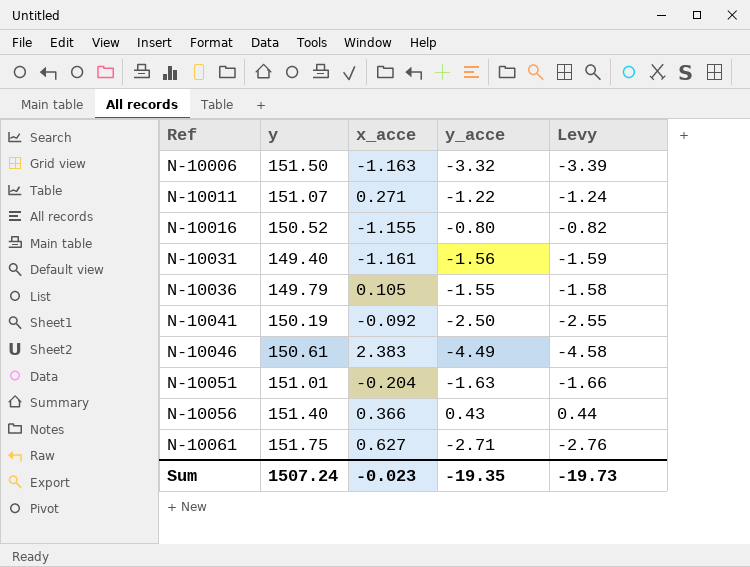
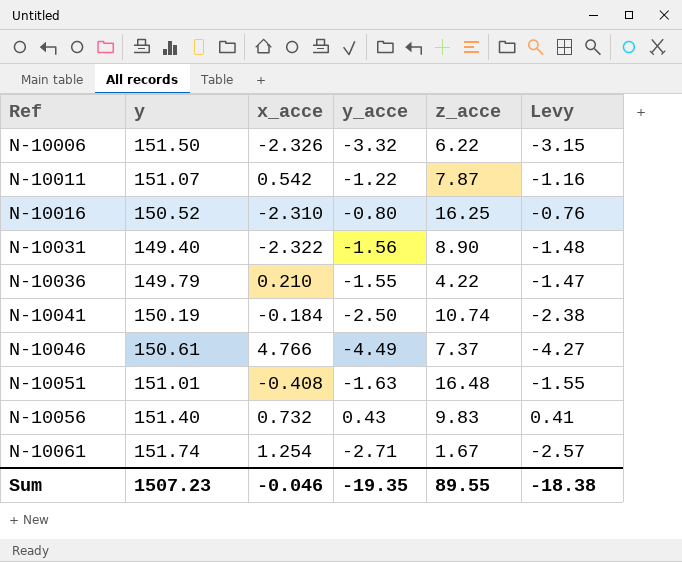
column z_acce | position: none -> 5
column Levy | formula: [y_acce] * 1.02 -> [y_acce] * 0.95
N-10006 | x_acce: -1.163 -> -2.326
N-10011 | x_acce: 0.271 -> 0.542
N-10016 | x_acce: -1.155 -> -2.310
N-10031 | x_acce: -1.161 -> -2.322
N-10036 | x_acce: 0.105 -> 0.210
N-10041 | x_acce: -0.092 -> -0.184
N-10046 | x_acce: 2.383 -> 4.766
N-10051 | x_acce: -0.204 -> -0.408
N-10056 | x_acce: 0.366 -> 0.732
N-10061 | y: 151.75 -> 151.74
N-10061 | x_acce: 0.627 -> 1.254
Sum | y: 1507.24 -> 1507.23
Sum | x_acce: -0.023 -> -0.046
Sum | Levy: -19.73 -> -18.38

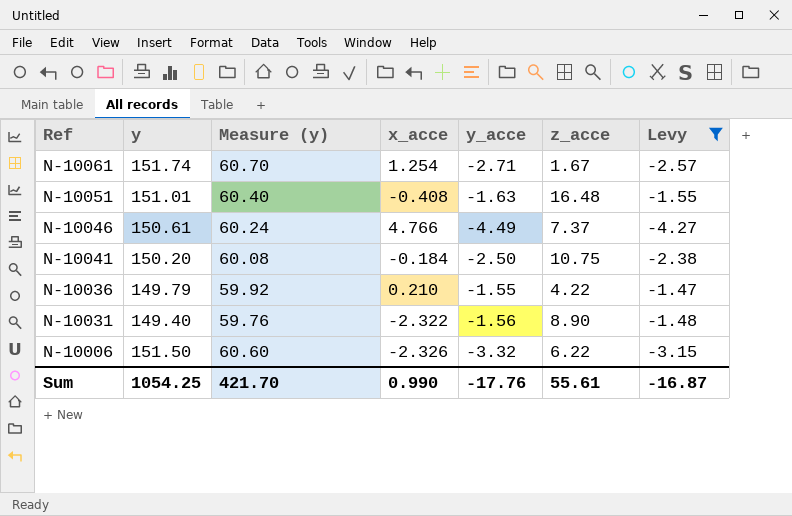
filter: none -> Levy <= -1.47
row order: Ref ascending -> Ref descending
column Measure (y) | formula: none -> [y] * 0.4
N-10041 | y: 150.19 -> 150.20
N-10041 | z_acce: 10.74 -> 10.75
Sum | y: 1507.23 -> 1054.25
Sum | x_acce: -0.046 -> 0.990
Sum | y_acce: -19.35 -> -17.76
Sum | z_acce: 89.55 -> 55.61
Sum | Levy: -18.38 -> -16.87

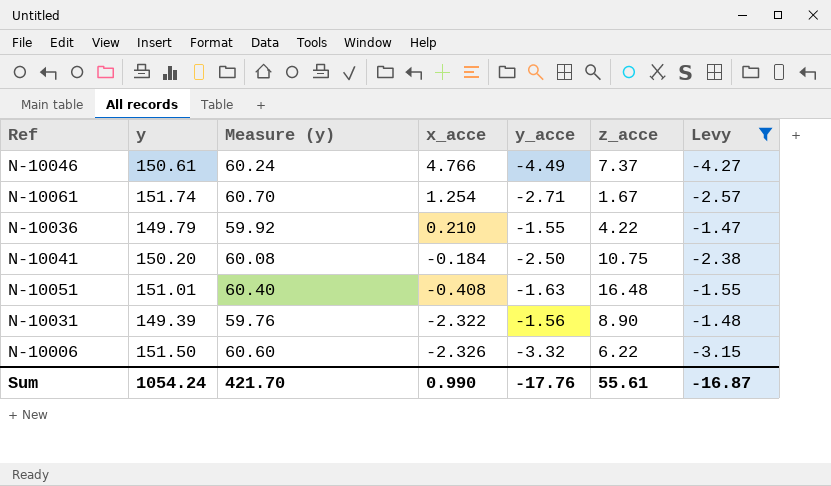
row order: Ref descending -> x_acce descending
N-10031 | y: 149.40 -> 149.39
Sum | y: 1054.25 -> 1054.24

